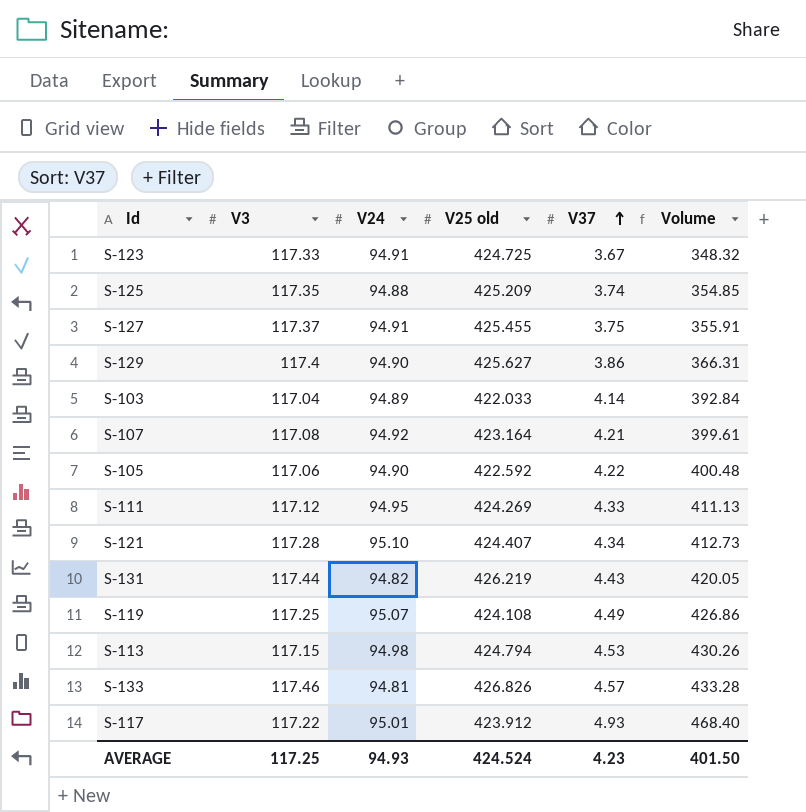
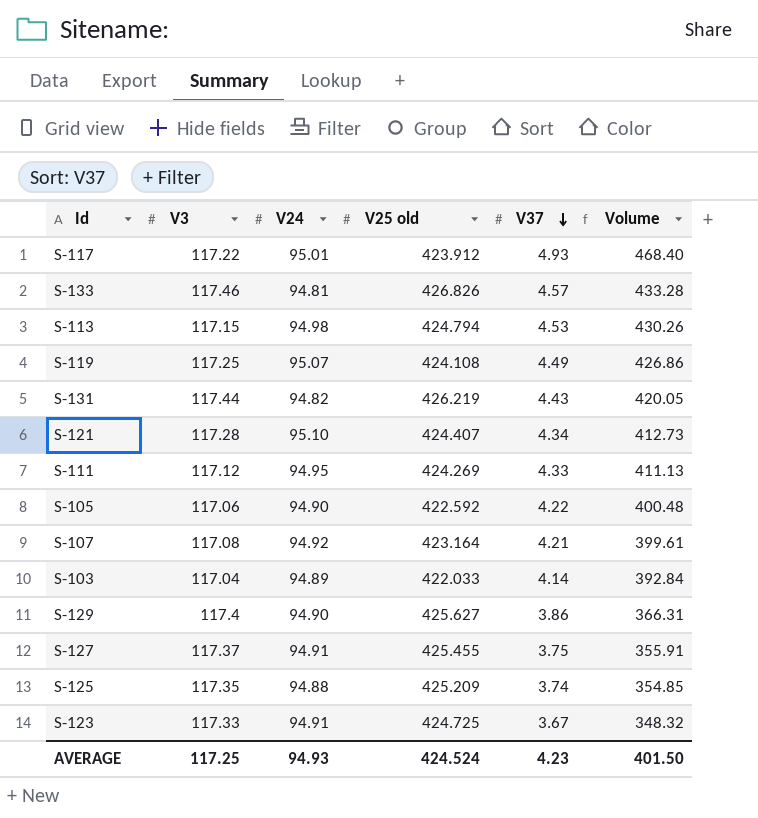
row order: V37 ascending -> V37 descending

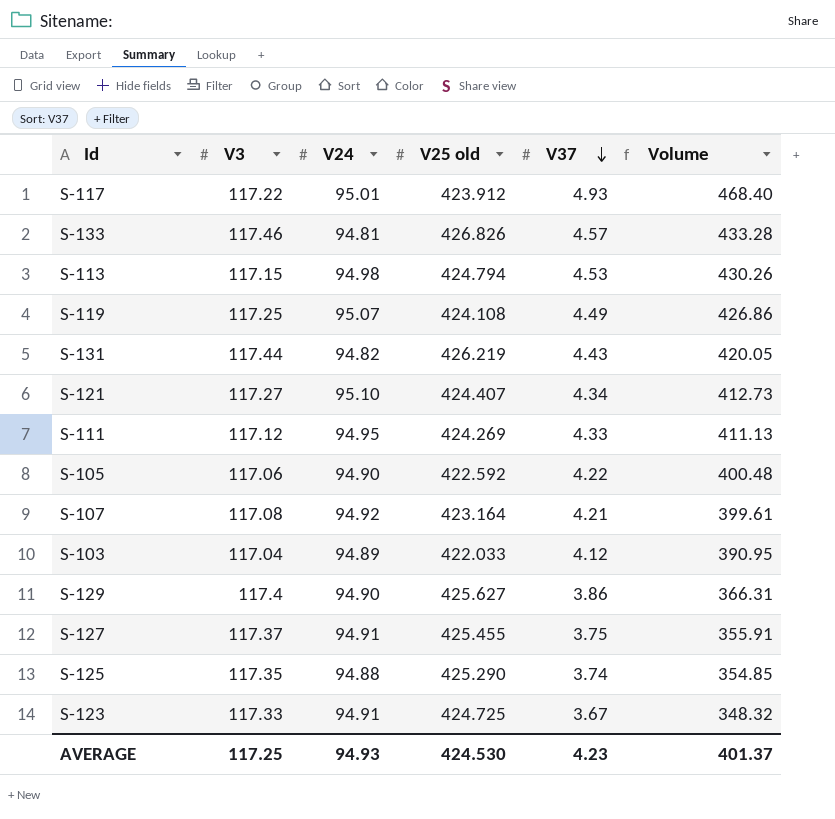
S-121 | V3: 117.28 -> 117.27
S-103 | V37: 4.14 -> 4.12
S-103 | Volume: 392.84 -> 390.95
S-125 | V25 old: 425.209 -> 425.290
AVERAGE | V25 old: 424.524 -> 424.530
AVERAGE | Volume: 401.50 -> 401.37

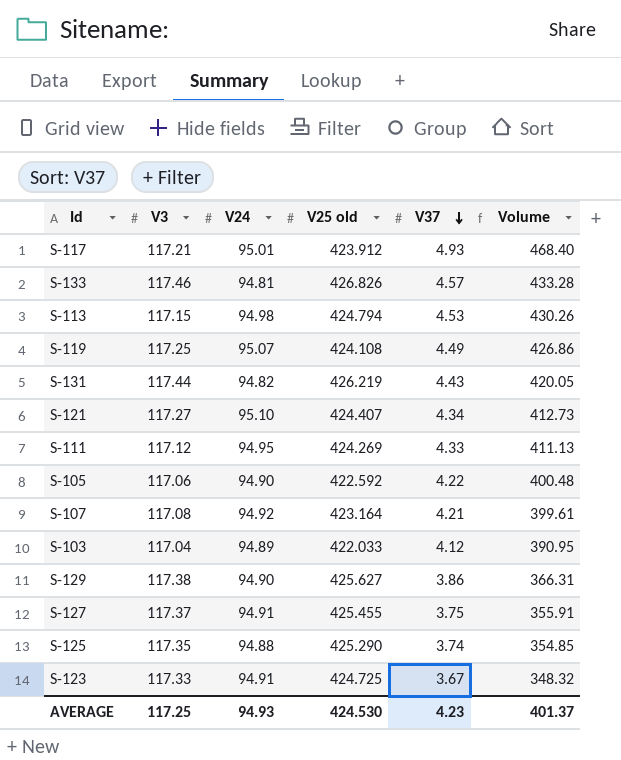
S-117 | V3: 117.22 -> 117.21
S-129 | V3: 117.4 -> 117.38

